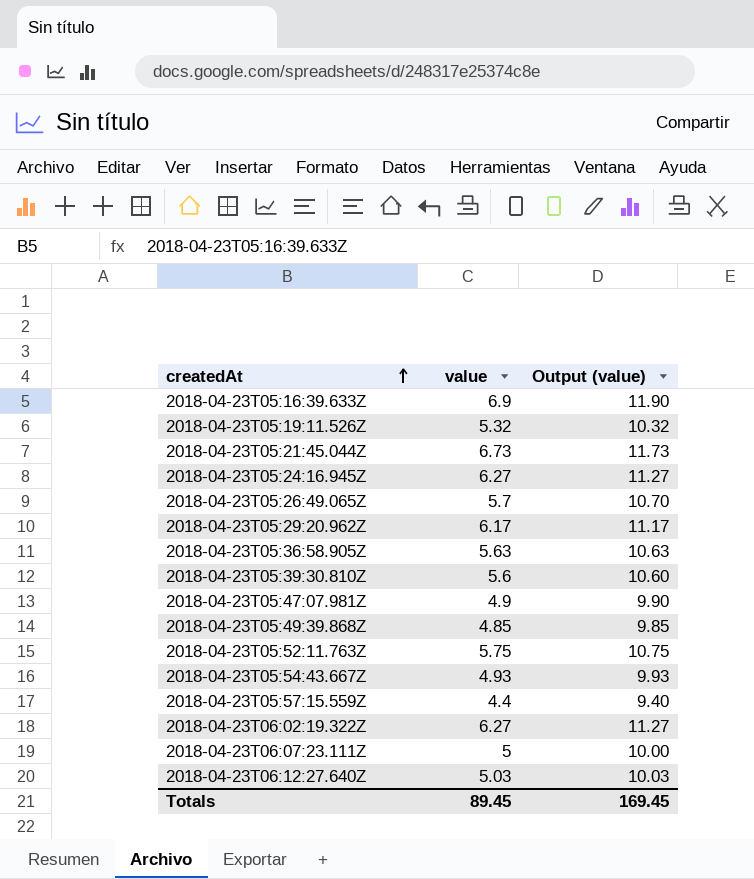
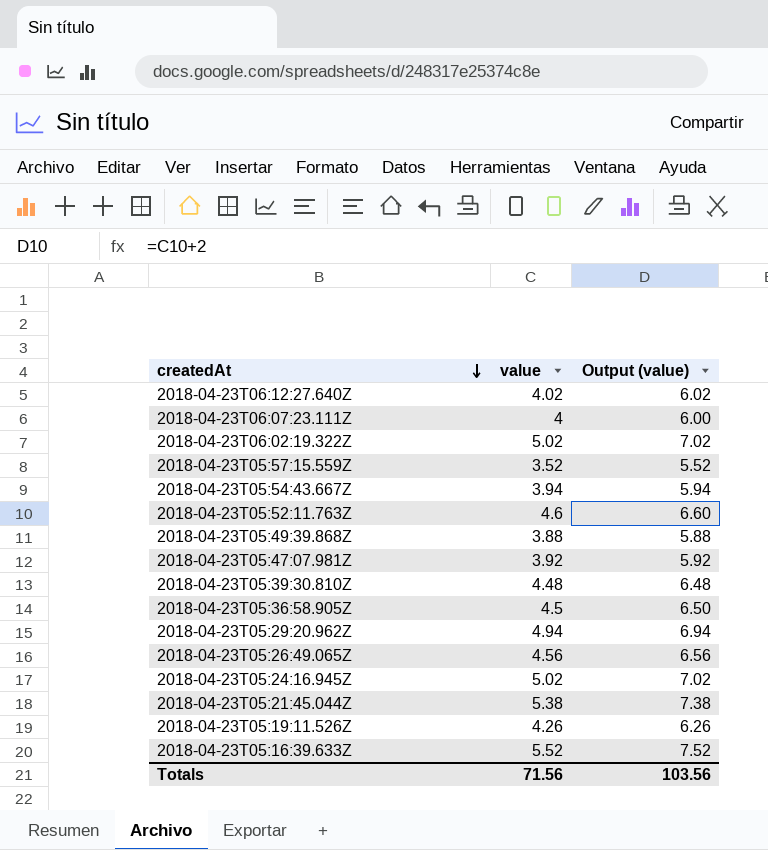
row order: createdAt ascending -> createdAt descending
column Output (value) | formula: [value] + 5 -> [value] + 2
2018-04-23T06:12:27.640Z | value: 5.03 -> 4.02
2018-04-23T06:07:23.111Z | value: 5 -> 4
2018-04-23T06:02:19.322Z | value: 6.27 -> 5.02
2018-04-23T05:57:15.559Z | value: 4.4 -> 3.52
2018-04-23T05:54:43.667Z | value: 4.93 -> 3.94
2018-04-23T05:52:11.763Z | value: 5.75 -> 4.6
2018-04-23T05:49:39.868Z | value: 4.85 -> 3.88
2018-04-23T05:47:07.981Z | value: 4.9 -> 3.92
2018-04-23T05:39:30.810Z | value: 5.6 -> 4.48
2018-04-23T05:36:58.905Z | value: 5.63 -> 4.5
2018-04-23T05:29:20.962Z | value: 6.17 -> 4.94
2018-04-23T05:26:49.065Z | value: 5.7 -> 4.56
2018-04-23T05:24:16.945Z | value: 6.27 -> 5.02
2018-04-23T05:21:45.044Z | value: 6.73 -> 5.38
2018-04-23T05:19:11.526Z | value: 5.32 -> 4.26
2018-04-23T05:16:39.633Z | value: 6.9 -> 5.52
Totals | value: 89.45 -> 71.56
Totals | Output (value): 169.45 -> 103.56

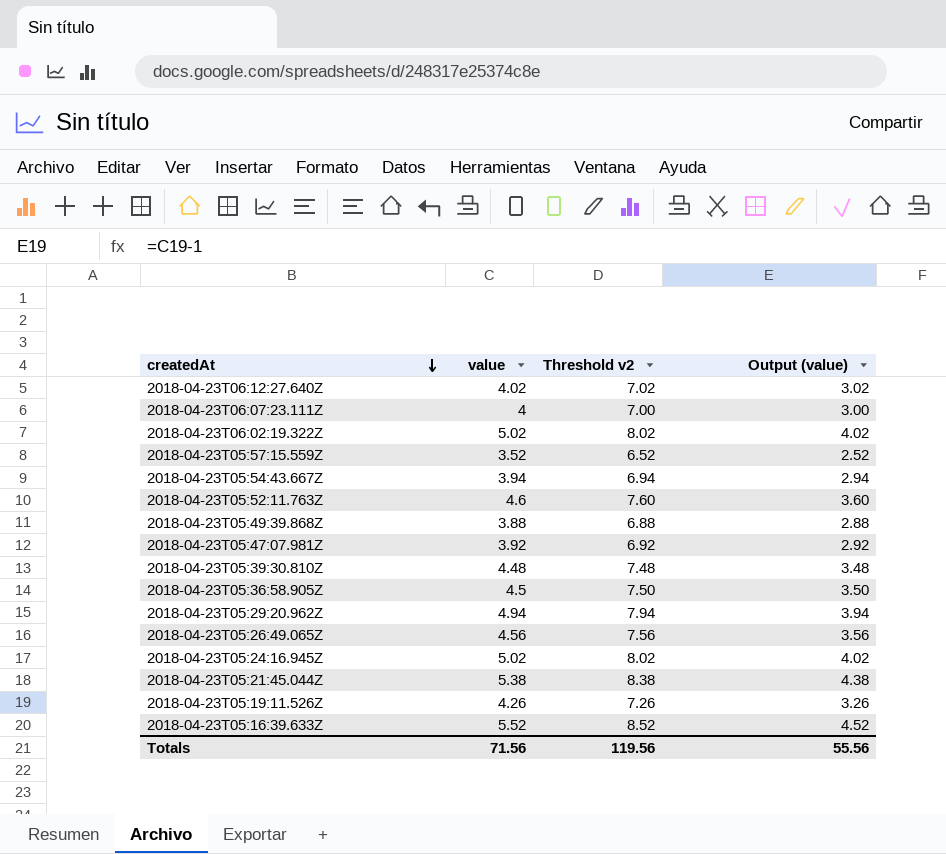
column Threshold v2 | formula: none -> [value] + 3
column Output (value) | formula: [value] + 2 -> [value] - 1
Totals | Output (value): 103.56 -> 55.56

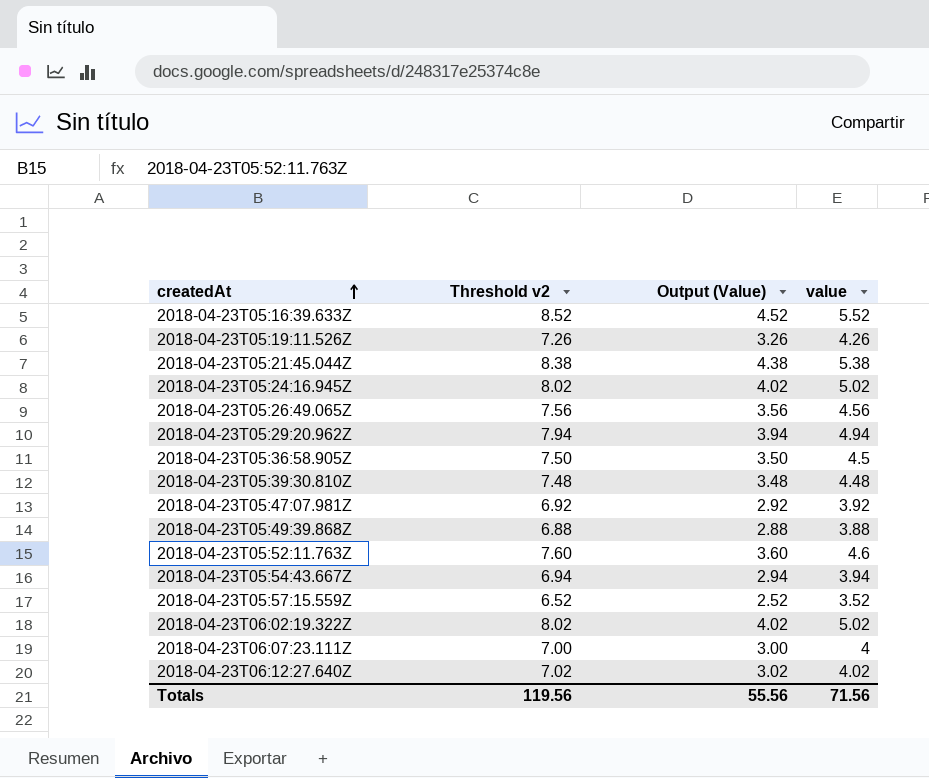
row order: createdAt descending -> createdAt ascending
column name: Output (value) -> Output (Value)
column value | position: 2 -> 4

